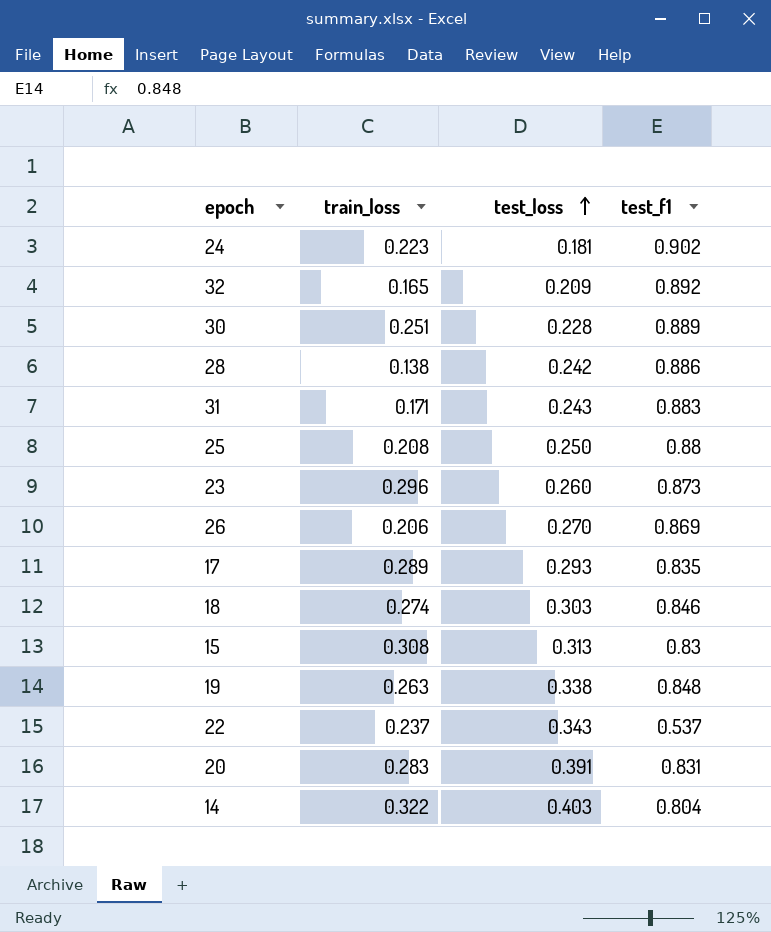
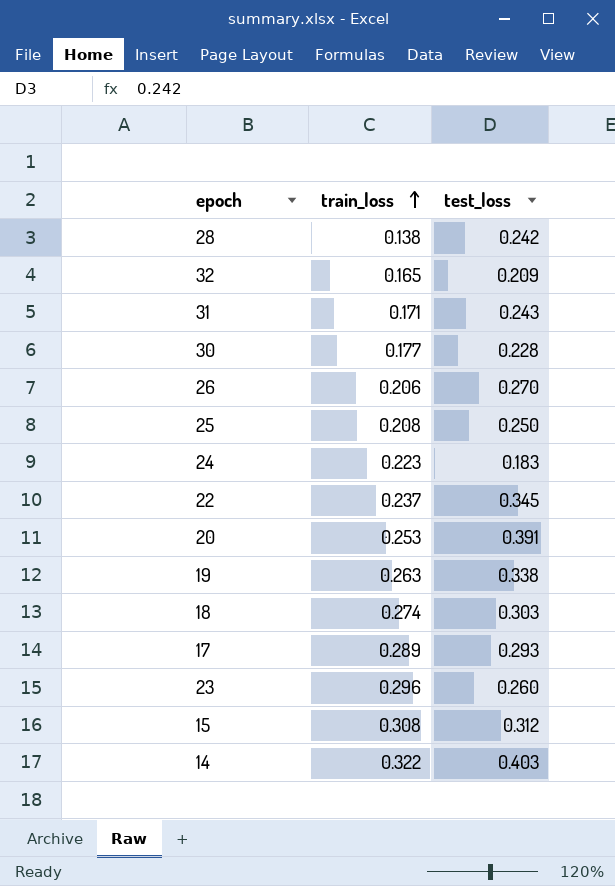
row order: test_loss ascending -> train_loss ascending
column test_f1 | position: 4 -> none
30 | train_loss: 0.251 -> 0.177
24 | test_loss: 0.181 -> 0.183
22 | test_loss: 0.343 -> 0.345
20 | train_loss: 0.283 -> 0.253
15 | test_loss: 0.313 -> 0.312

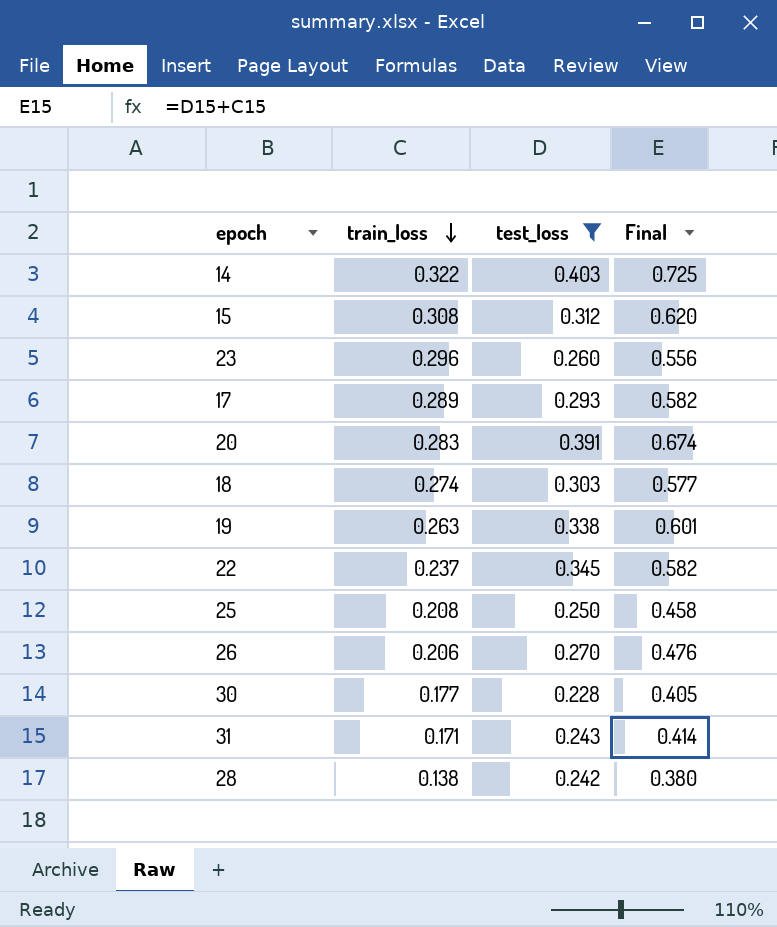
filter: none -> test_loss >= 0.228
row order: train_loss ascending -> train_loss descending
column Final | formula: none -> [train_loss] + [test_loss]
20 | train_loss: 0.253 -> 0.283

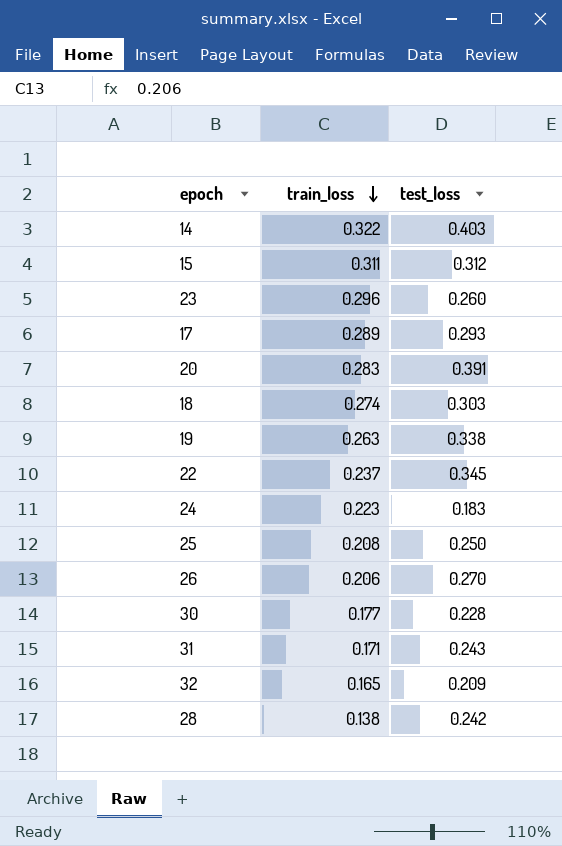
filter: test_loss >= 0.228 -> none
column Final | formula: [train_loss] + [test_loss] -> none
15 | train_loss: 0.308 -> 0.311

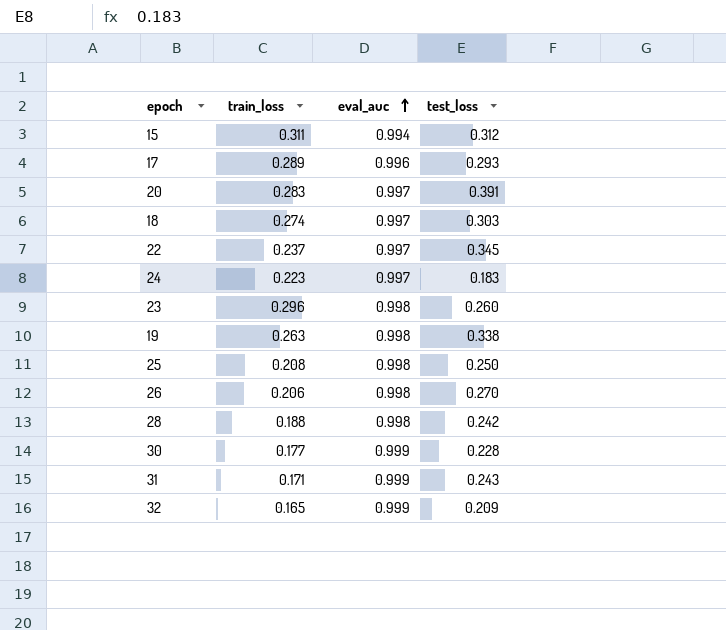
row order: train_loss descending -> eval_auc ascending
column eval_auc | position: none -> 3
row 14: 0.322 | 0.403 -> none
28 | train_loss: 0.138 -> 0.188

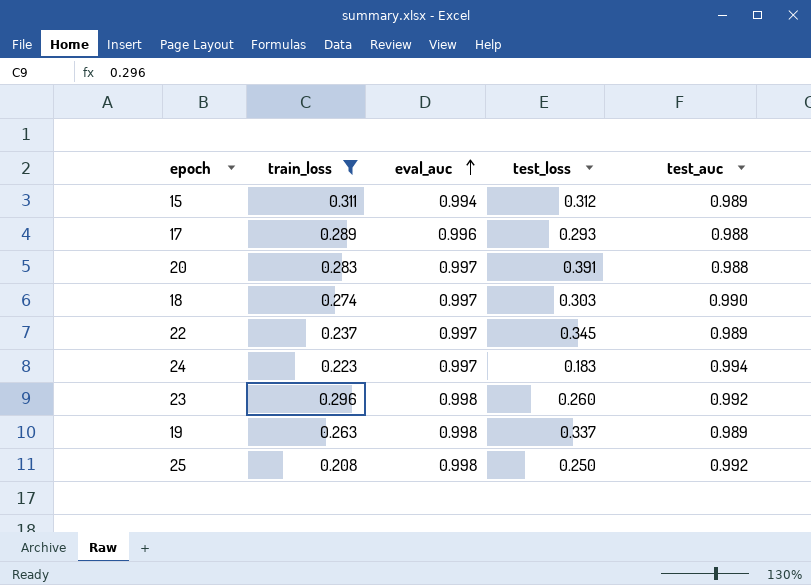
filter: none -> train_loss >= 0.208
column test_auc | position: none -> 5
19 | test_loss: 0.338 -> 0.337

